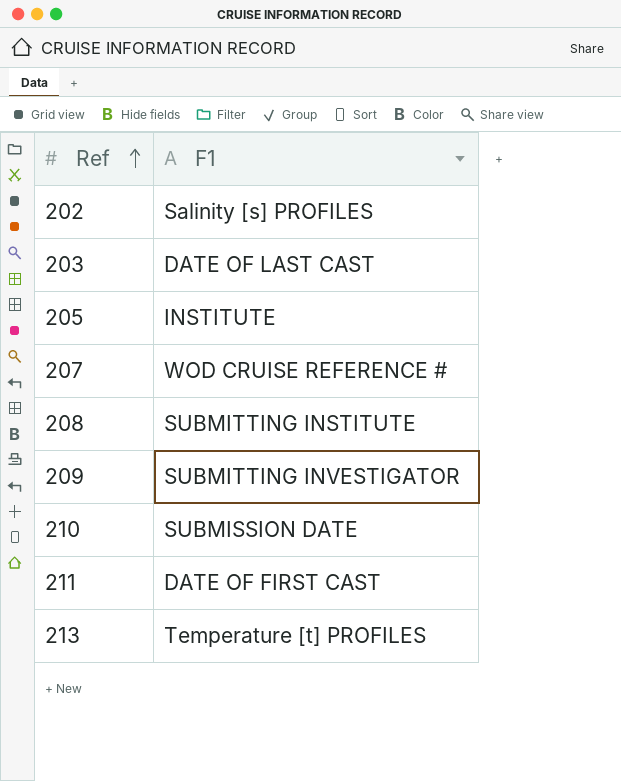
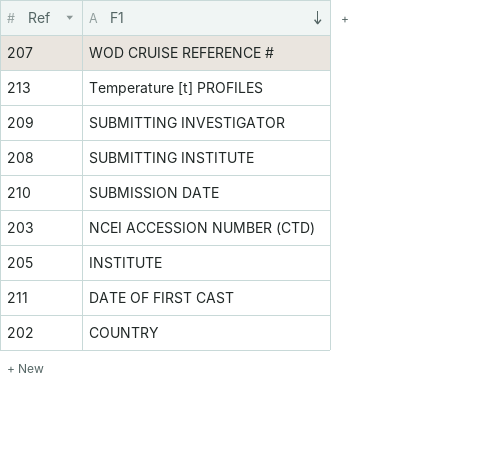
row order: Ref ascending -> F1 descending
203 | F1: DATE OF LAST CAST -> NCEI ACCESSION NUMBER (CTD)
202 | F1: Salinity [s] PROFILES -> COUNTRY

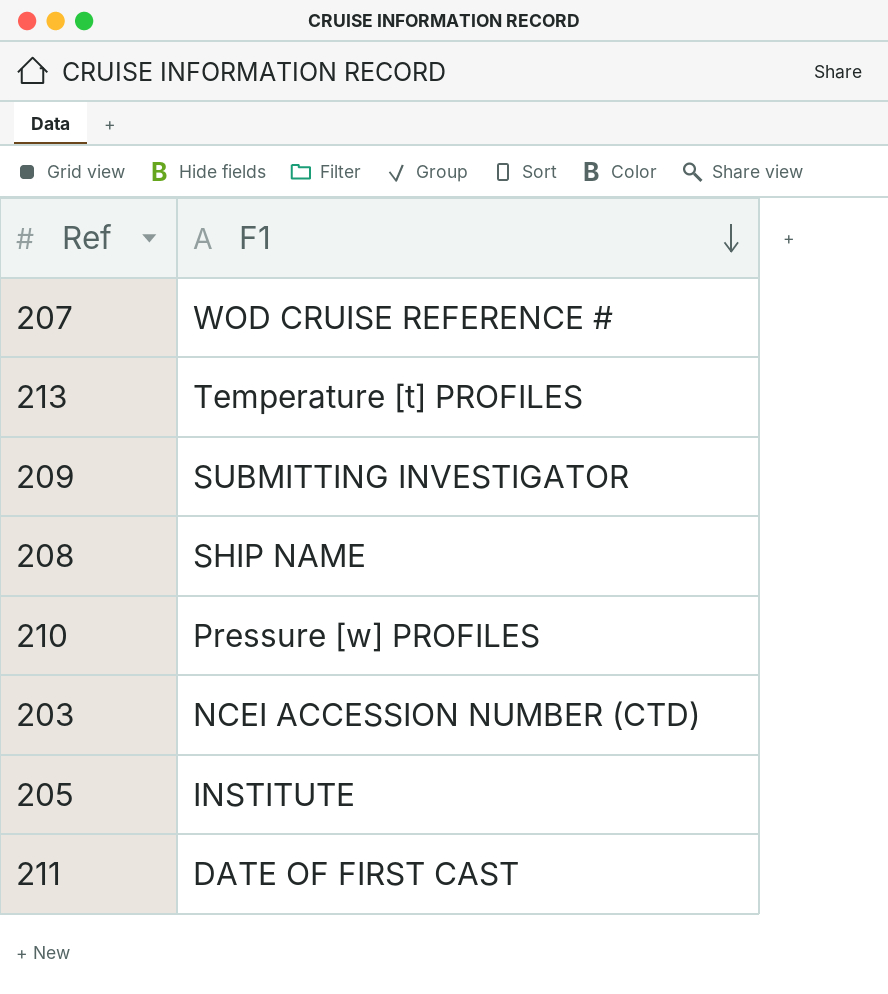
row 202: COUNTRY -> none
208 | F1: SUBMITTING INSTITUTE -> SHIP NAME
210 | F1: SUBMISSION DATE -> Pressure [w] PROFILES

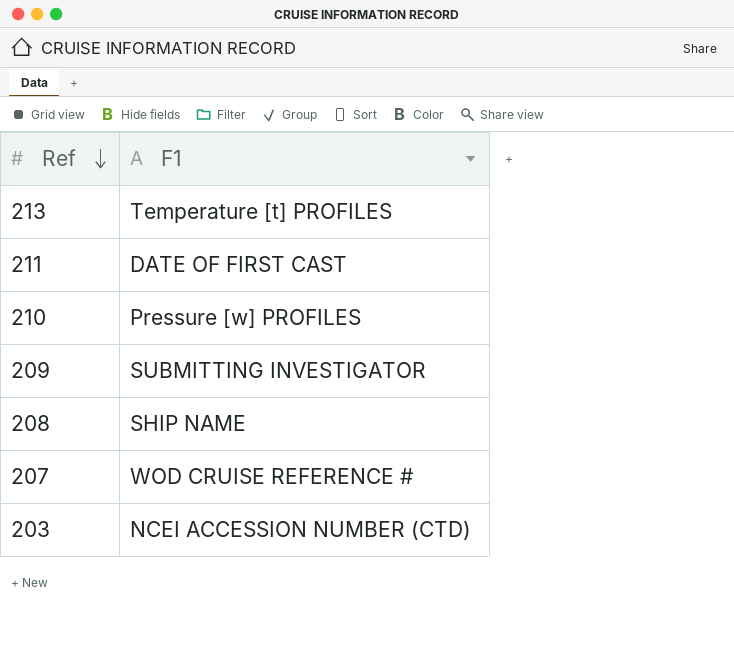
row order: F1 descending -> Ref descending
row 205: INSTITUTE -> none

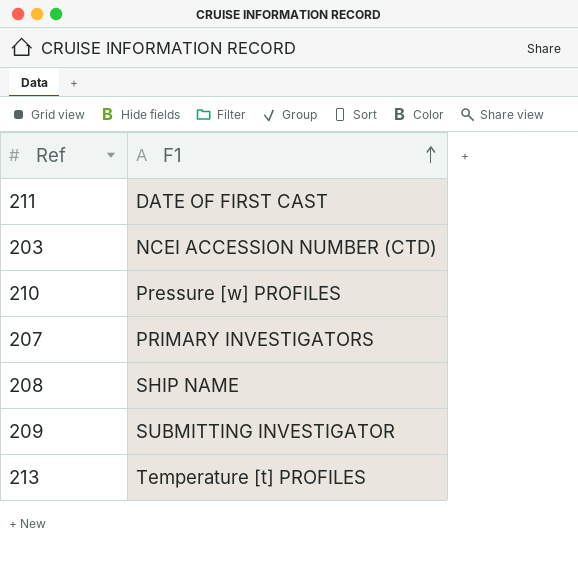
row order: Ref descending -> F1 ascending
207 | F1: WOD CRUISE REFERENCE # -> PRIMARY INVESTIGATORS

